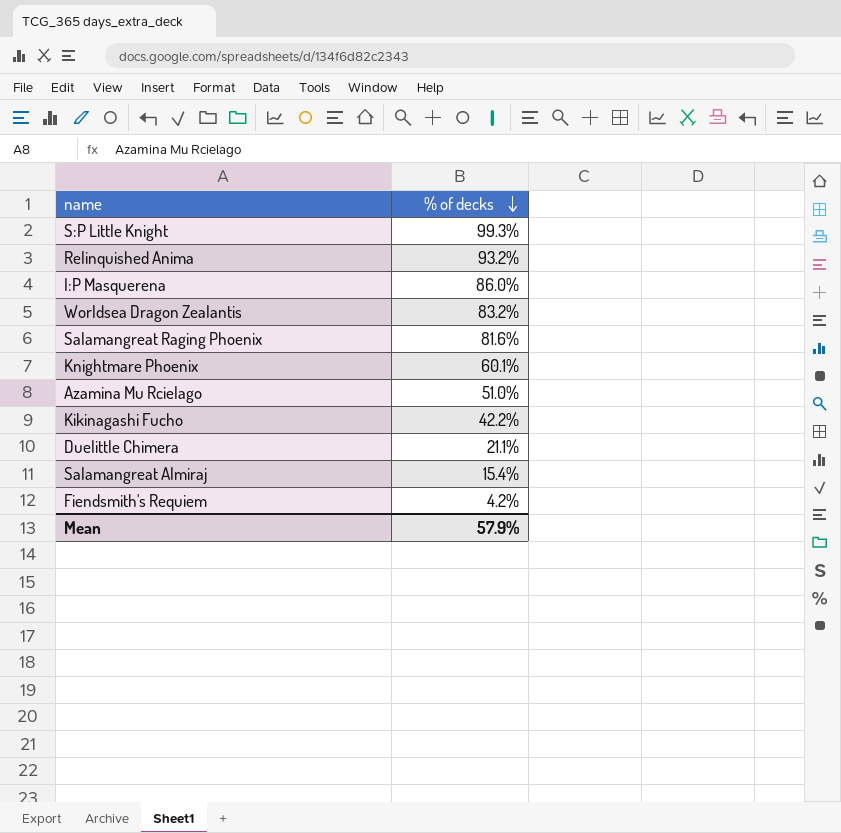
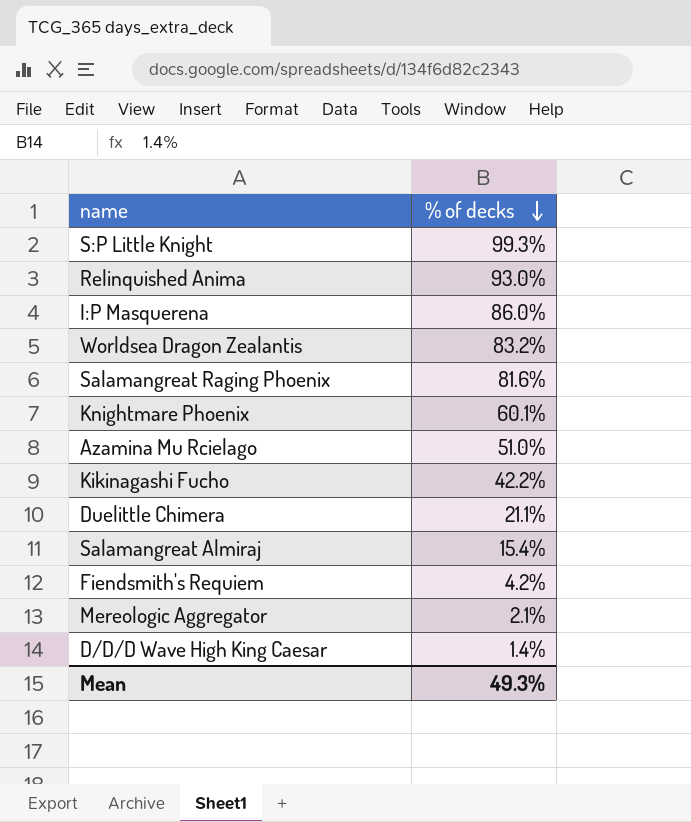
Relinquished Anima | % of decks: 93.2% -> 93.0%
row Mereologic Aggregator: none -> 2.1%
row D/D/D Wave High King Caesar: none -> 1.4%
Mean | % of decks: 57.9% -> 49.3%

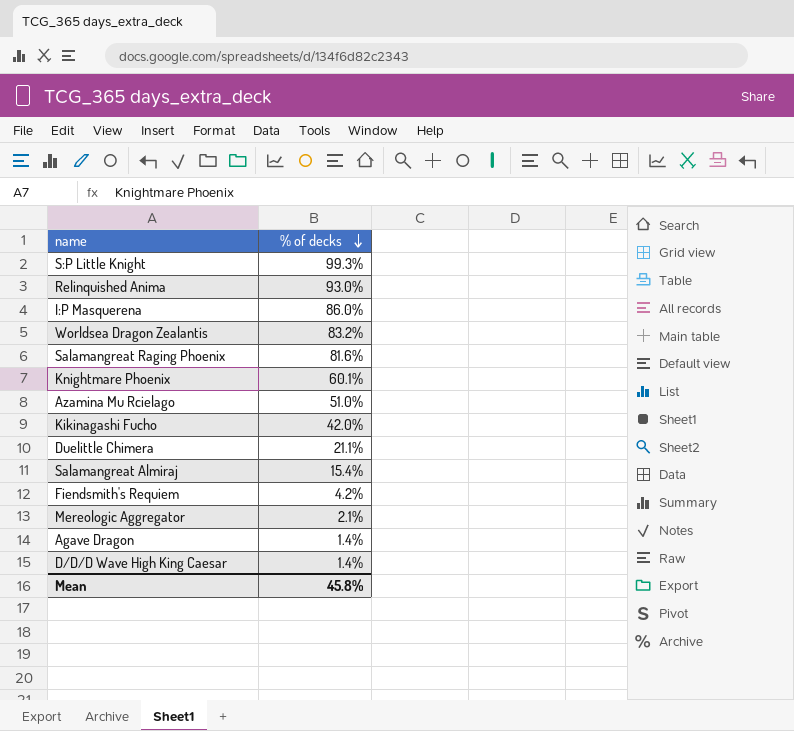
Kikinagashi Fucho | % of decks: 42.2% -> 42.0%
row Agave Dragon: none -> 1.4%
Mean | % of decks: 49.3% -> 45.8%

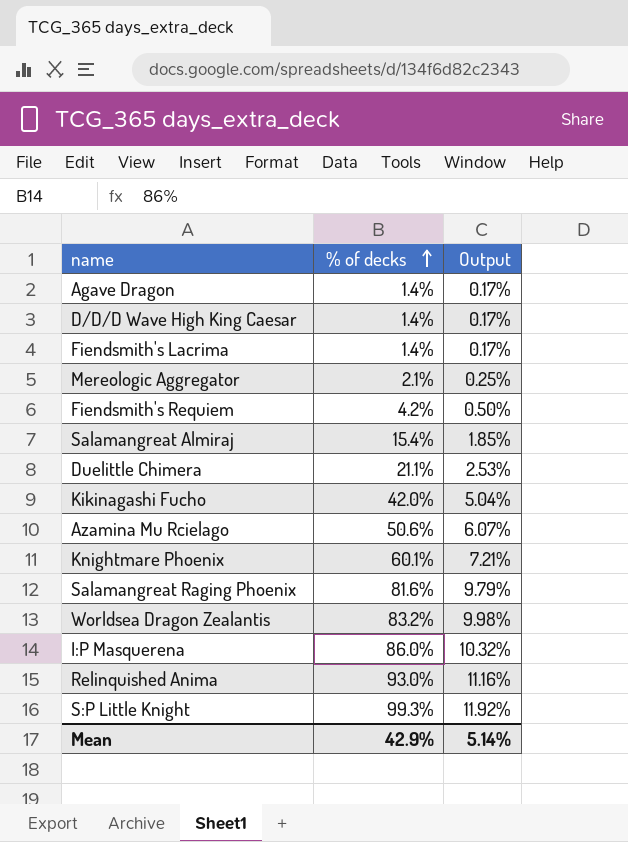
row order: % of decks descending -> % of decks ascending
column Output | formula: none -> [% of decks] * 0.12
row Fiendsmith's Lacrima: none -> 1.4% | 0.17%
Azamina Mu Rcielago | % of decks: 51.0% -> 50.6%
Mean | % of decks: 45.8% -> 42.9%

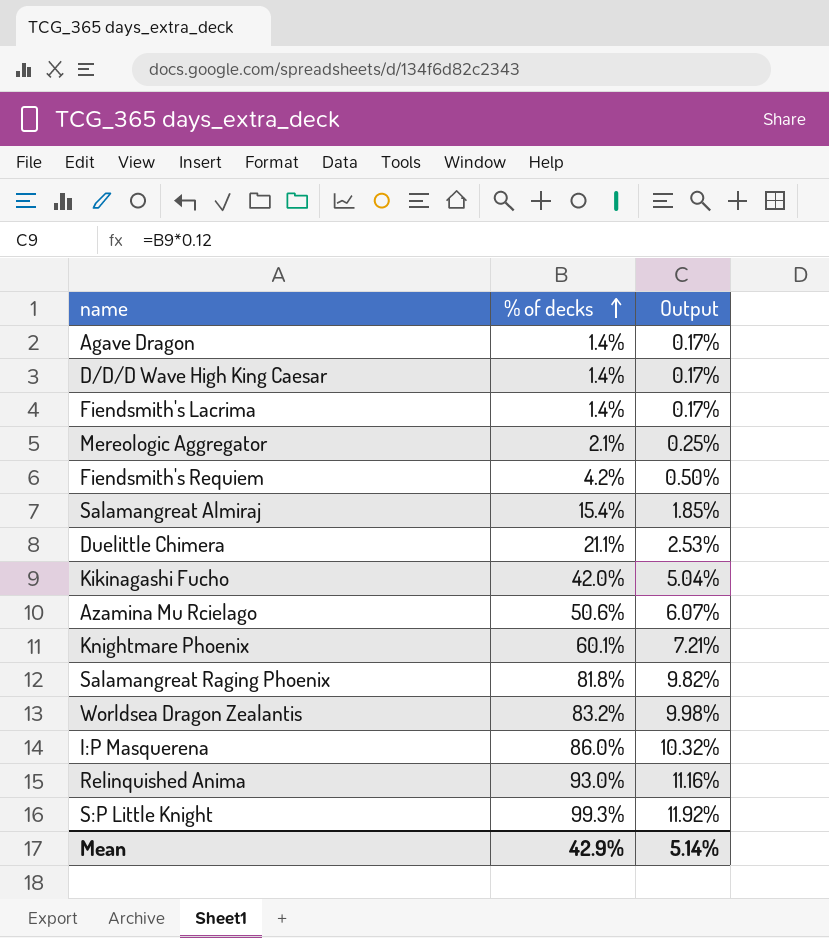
Salamangreat Raging Phoenix | % of decks: 81.6% -> 81.8%
Salamangreat Raging Phoenix | Output: 9.79% -> 9.82%

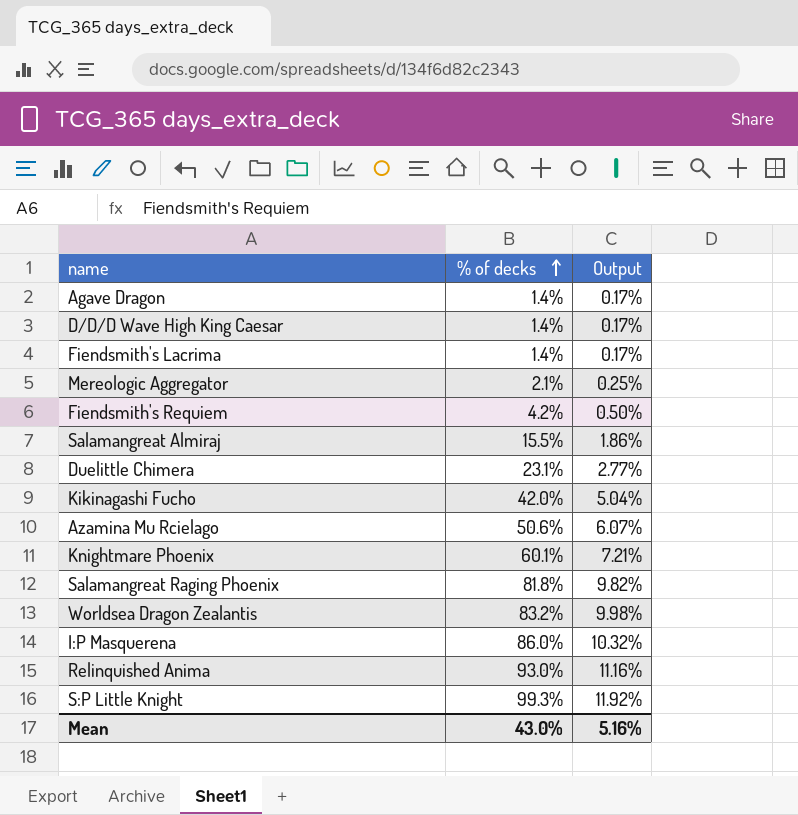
Salamangreat Almiraj | % of decks: 15.4% -> 15.5%
Salamangreat Almiraj | Output: 1.85% -> 1.86%
Duelittle Chimera | % of decks: 21.1% -> 23.1%
Duelittle Chimera | Output: 2.53% -> 2.77%
Mean | % of decks: 42.9% -> 43.0%
Mean | Output: 5.14% -> 5.16%

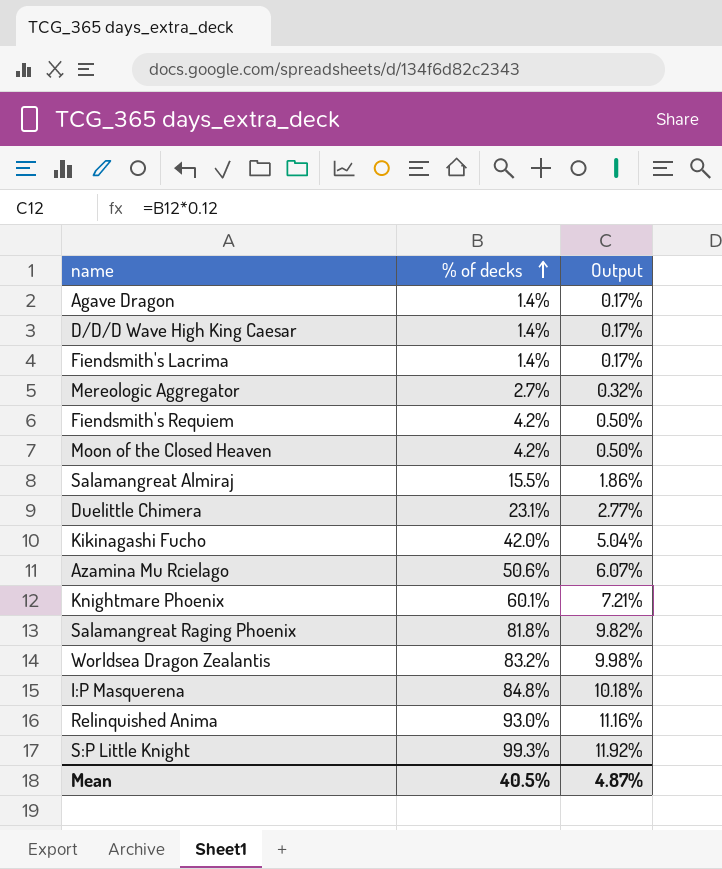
Mereologic Aggregator | % of decks: 2.1% -> 2.7%
Mereologic Aggregator | Output: 0.25% -> 0.32%
row Moon of the Closed Heaven: none -> 4.2% | 0.50%
I:P Masquerena | % of decks: 86.0% -> 84.8%
I:P Masquerena | Output: 10.32% -> 10.18%
Mean | % of decks: 43.0% -> 40.5%
Mean | Output: 5.16% -> 4.87%

